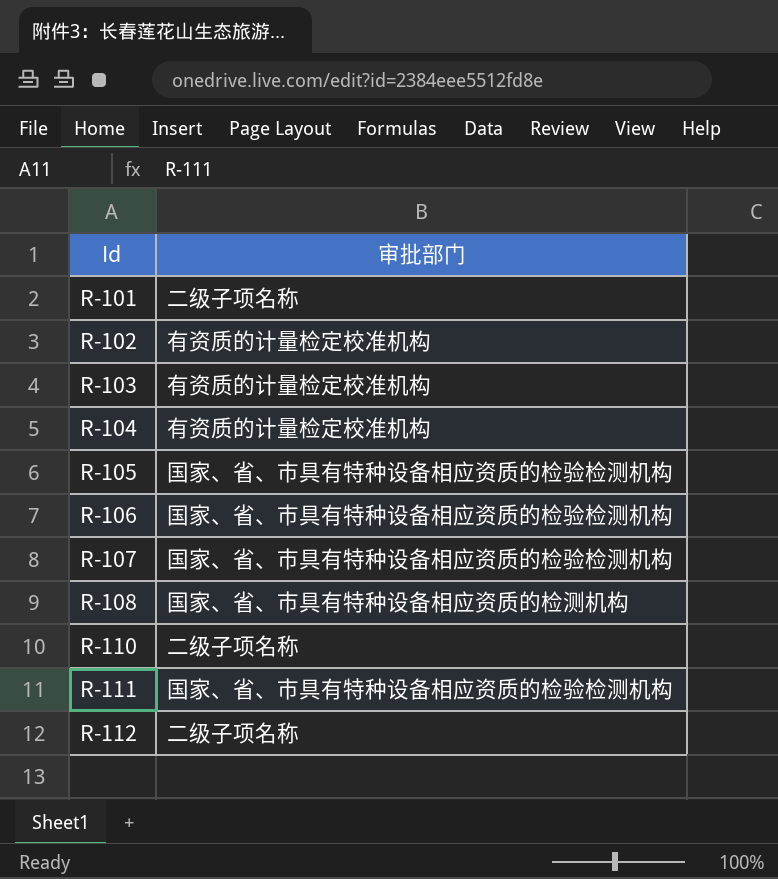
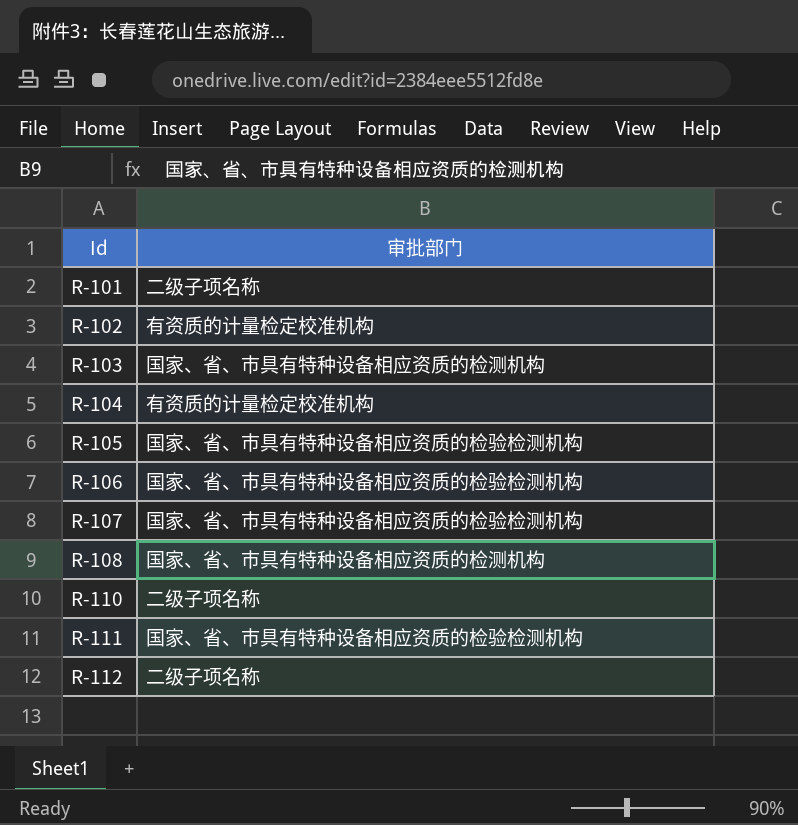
R-103 | 审批部门: 有资质的计量检定校准机构 -> 国家、省、市具有特种设备相应资质的检测机构

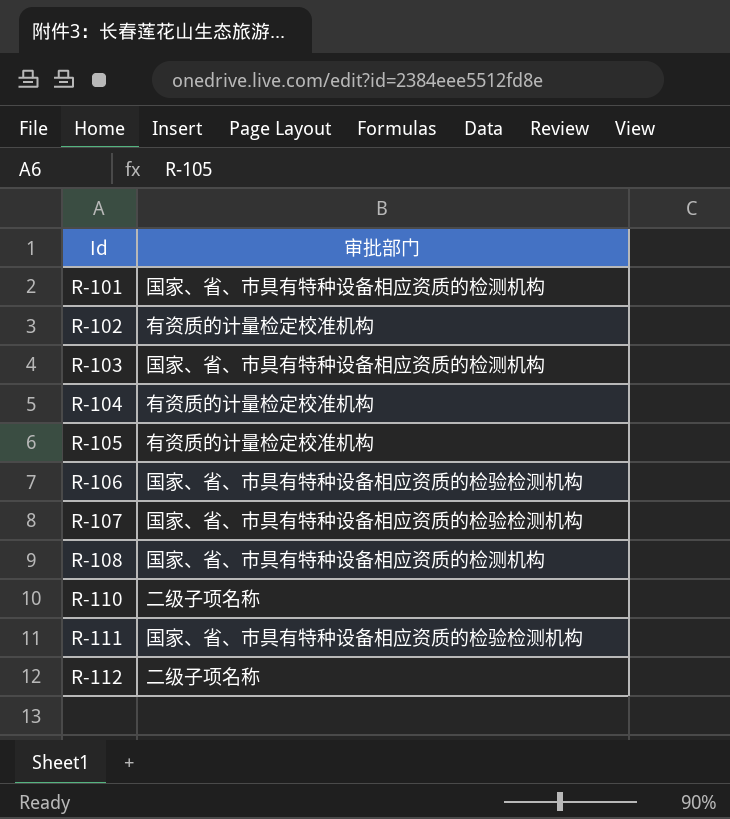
R-101 | 审批部门: 二级子项名称 -> 国家、省、市具有特种设备相应资质的检测机构
R-105 | 审批部门: 国家、省、市具有特种设备相应资质的检验检测机构 -> 有资质的计量检定校准机构

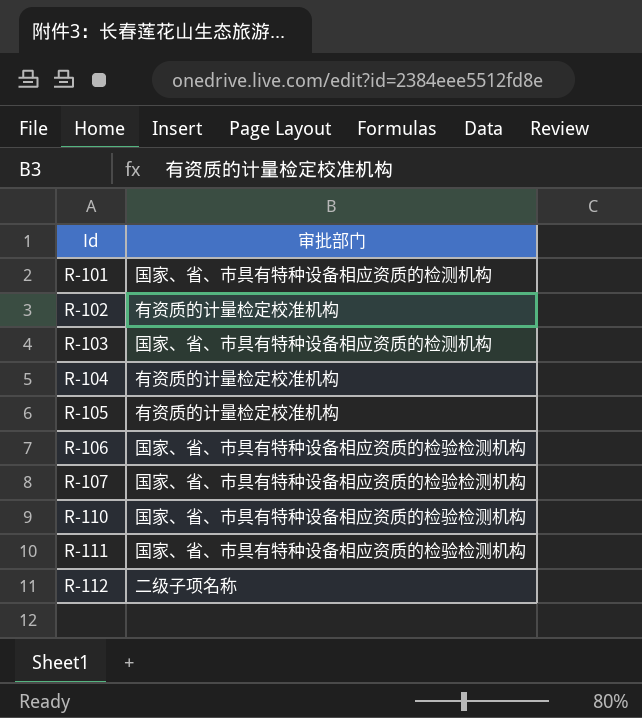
row R-108: 国家、省、市具有特种设备相应资质的检测机构 -> none
R-110 | 审批部门: 二级子项名称 -> 国家、省、市具有特种设备相应资质的检验检测机构

